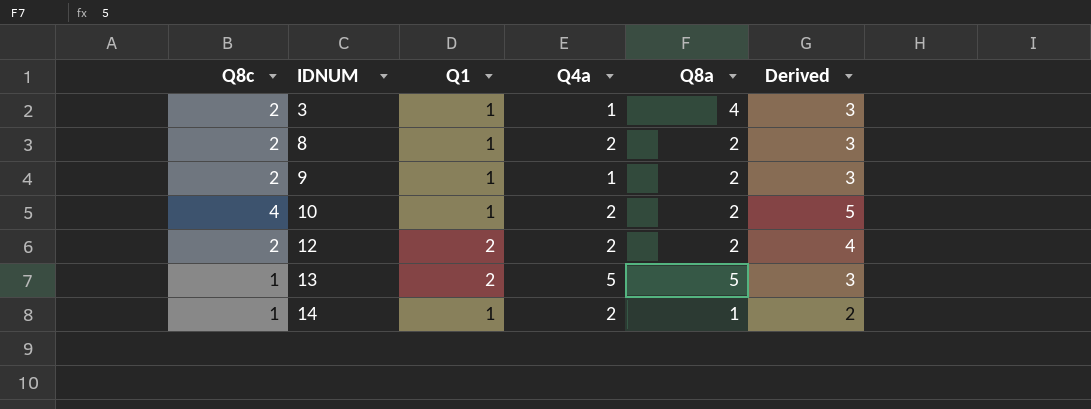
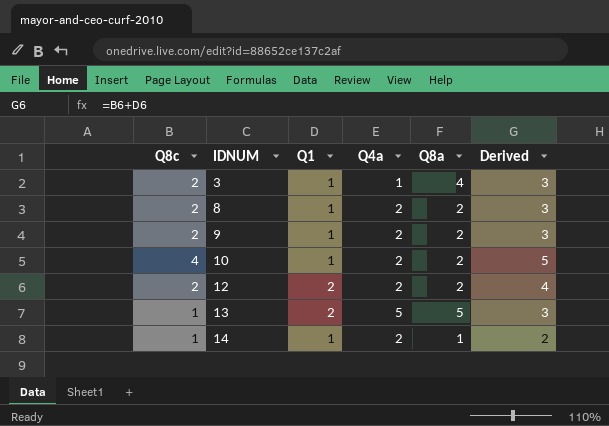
9 | Q4a: 1 -> 2

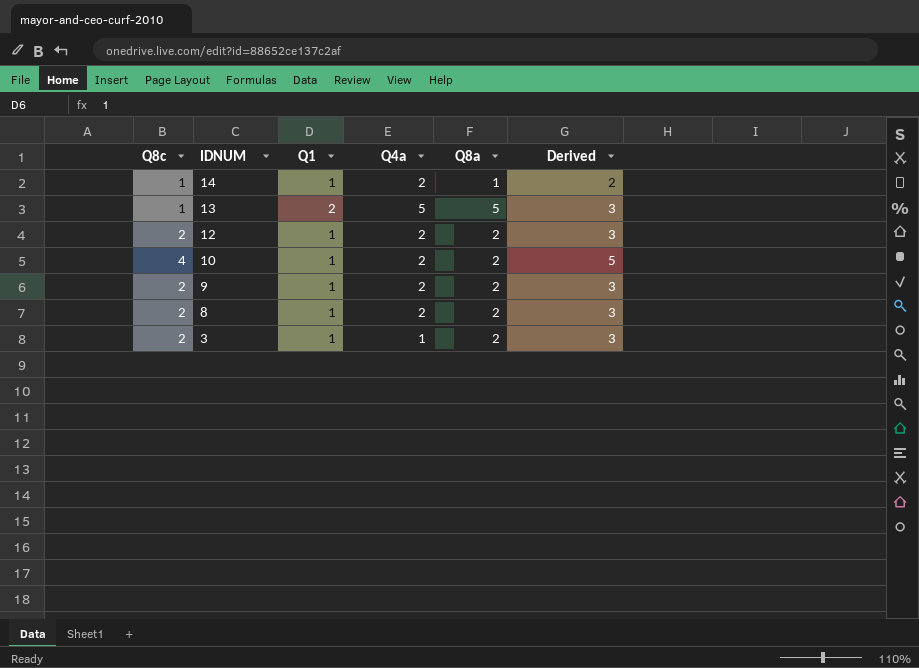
row order: IDNUM ascending -> IDNUM descending
12 | Q1: 2 -> 1
12 | Derived: 4 -> 3
3 | Q8a: 4 -> 2

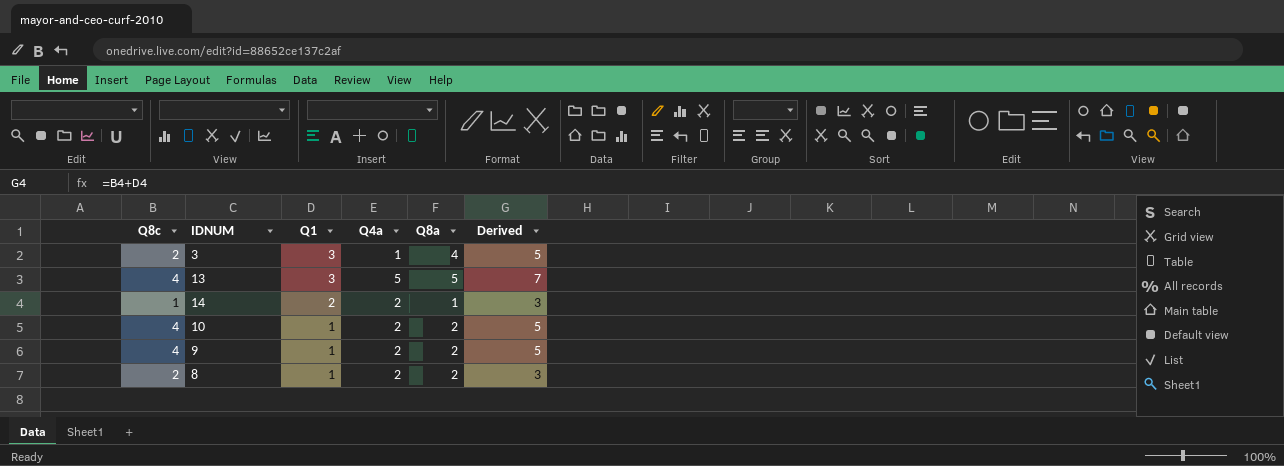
row order: IDNUM descending -> Q1 descending
row 12: 2 | 1 | 2 | 2 | 3 -> none
3 | Q1: 1 -> 3
3 | Q8a: 2 -> 4
3 | Derived: 3 -> 5
13 | Q8c: 1 -> 4
13 | Q1: 2 -> 3
13 | Derived: 3 -> 7
14 | Q1: 1 -> 2
14 | Derived: 2 -> 3
9 | Q8c: 2 -> 4
9 | Derived: 3 -> 5

